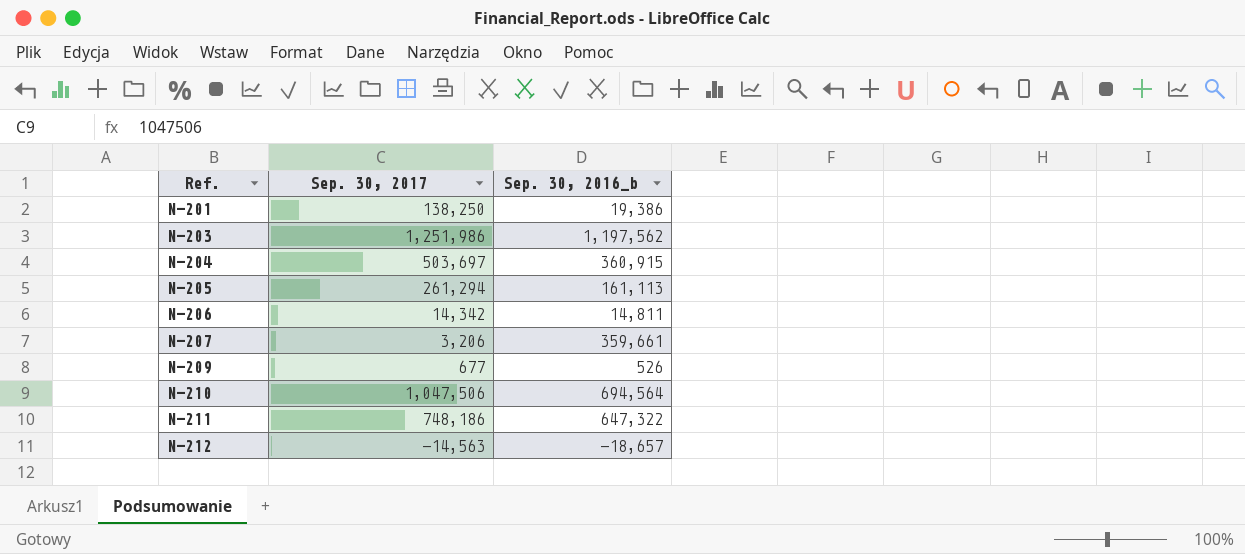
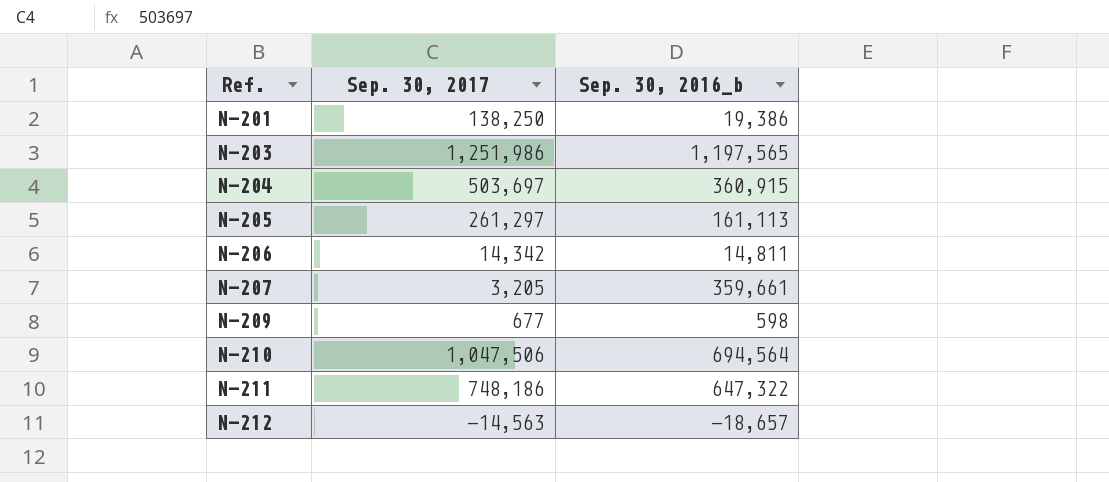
N-203 | Sep. 30, 2016_b: 1,197,562 -> 1,197,565
N-205 | Sep. 30, 2017: 261,294 -> 261,297
N-207 | Sep. 30, 2017: 3,206 -> 3,205
N-209 | Sep. 30, 2016_b: 526 -> 598

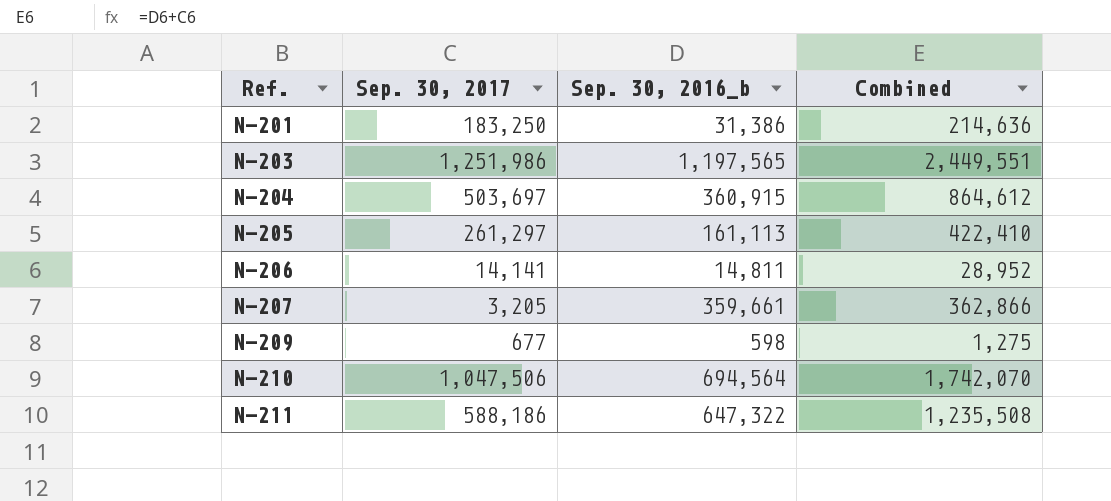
column Combined | formula: none -> [Sep. 30, 2017] + [Sep. 30, 2016_b]
row N-212: -14,563 | -18,657 -> none
N-201 | Sep. 30, 2017: 138,250 -> 183,250
N-201 | Sep. 30, 2016_b: 19,386 -> 31,386
N-206 | Sep. 30, 2017: 14,342 -> 14,141
N-211 | Sep. 30, 2017: 748,186 -> 588,186

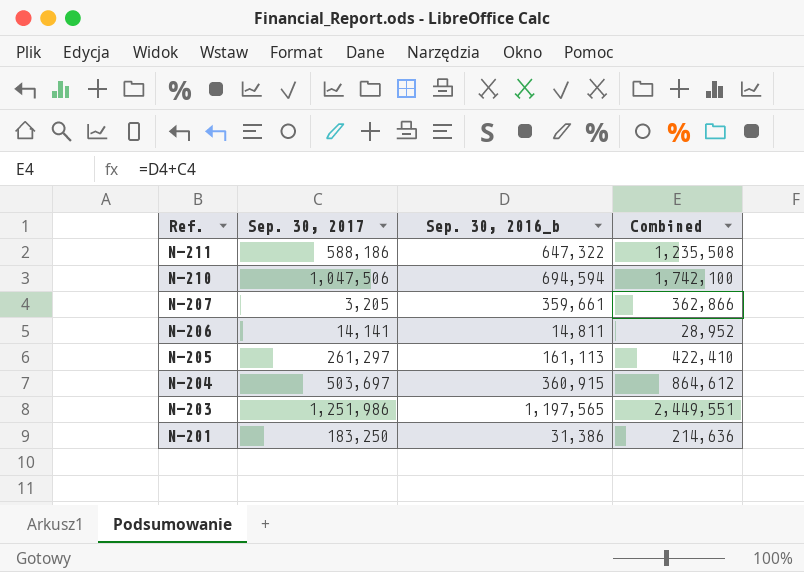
row order: Ref. ascending -> Ref. descending
row N-209: 677 | 598 | 1,275 -> none
N-210 | Sep. 30, 2016_b: 694,564 -> 694,594
N-210 | Combined: 1,742,070 -> 1,742,100

